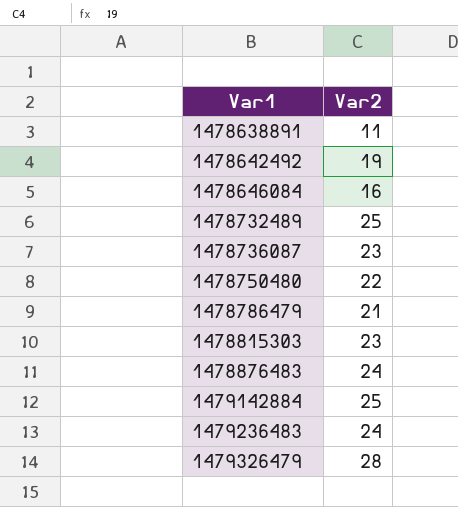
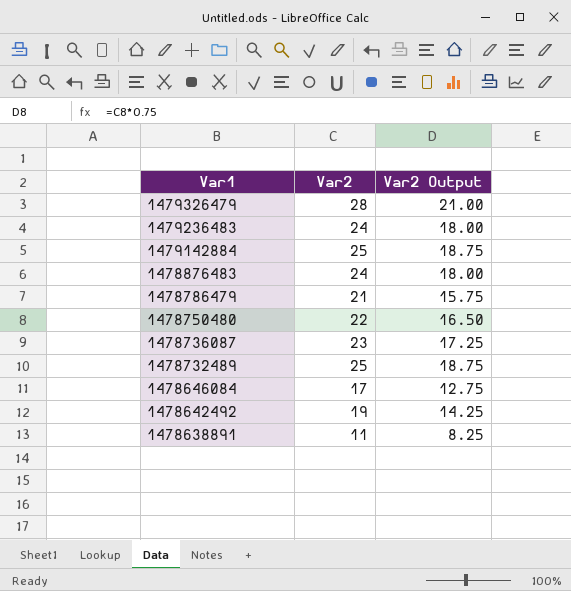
row order: Var1 ascending -> Var1 descending
column Var2 Output | formula: none -> [Var2] * 0.75
row 1478815303: 23 -> none
1478646084 | Var2: 16 -> 17

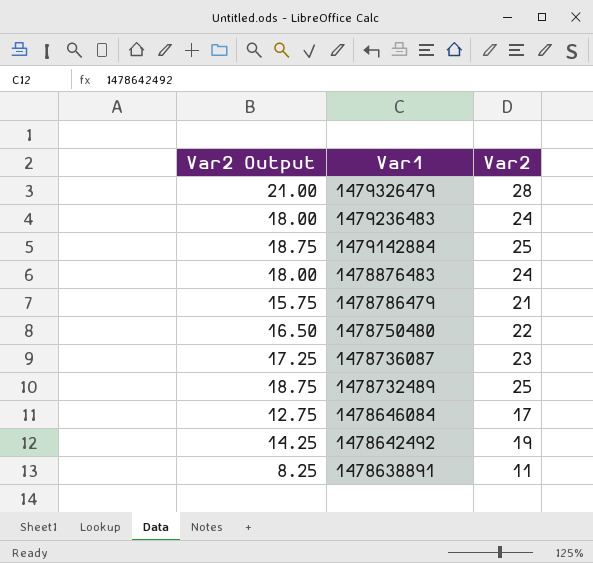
column Var2 Output | position: 3 -> 1

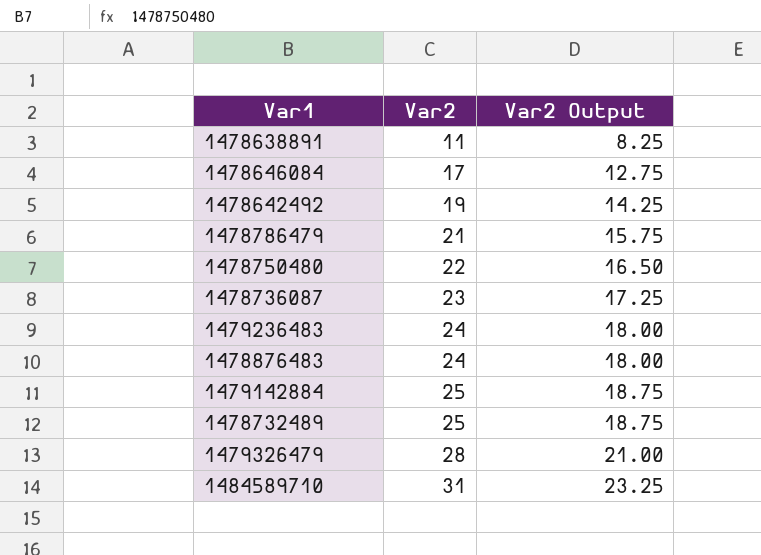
row order: Var1 descending -> Var2 ascending
column Var2 Output | position: 1 -> 3
row 1484589710: none -> 31 | 23.25

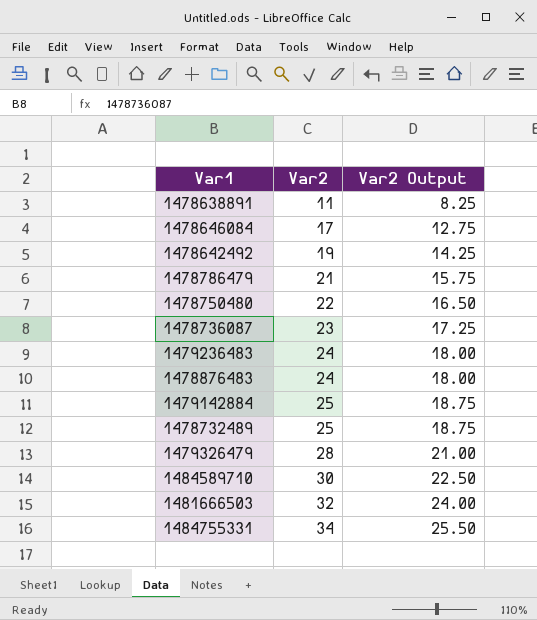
1484589710 | Var2: 31 -> 30
1484589710 | Var2 Output: 23.25 -> 22.50
row 1481666503: none -> 32 | 24.00
row 1484755331: none -> 34 | 25.50

